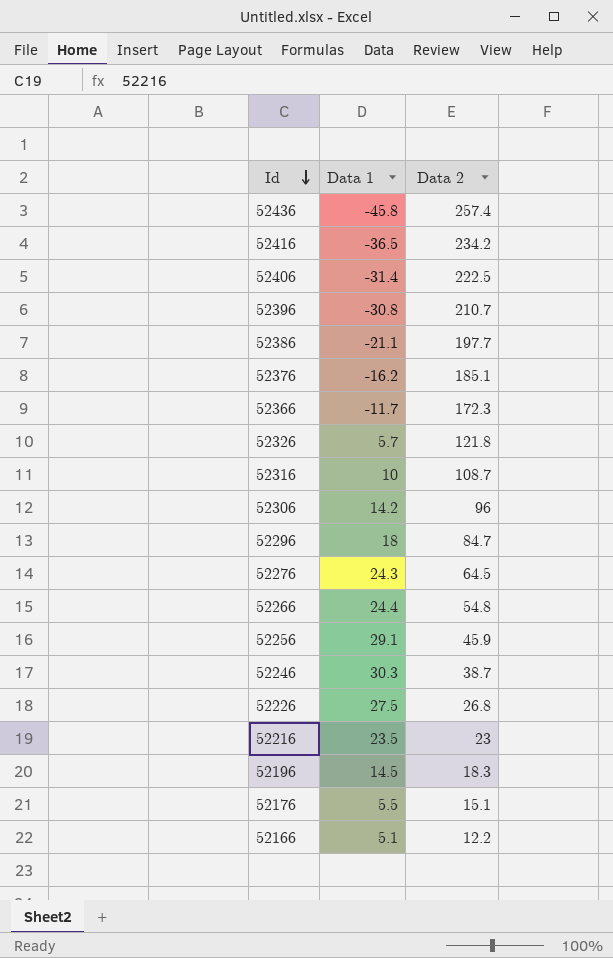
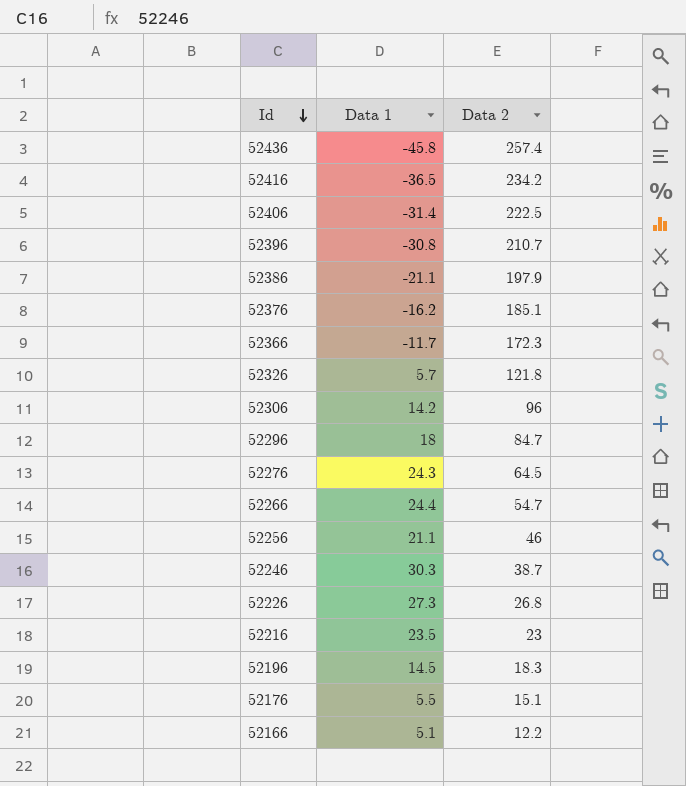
row 52316: 10 | 108.7 -> none
52386 | Data 2: 197.7 -> 197.9
52266 | Data 2: 54.8 -> 54.7
52256 | Data 1: 29.1 -> 21.1
52256 | Data 2: 45.9 -> 46
52226 | Data 1: 27.5 -> 27.3

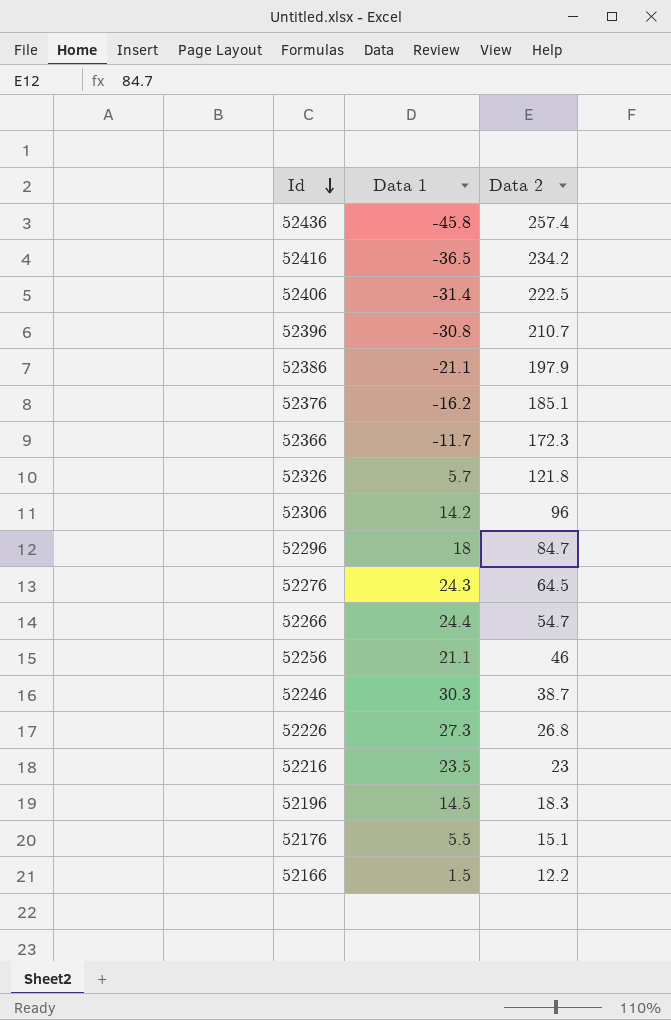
52166 | Data 1: 5.1 -> 1.5

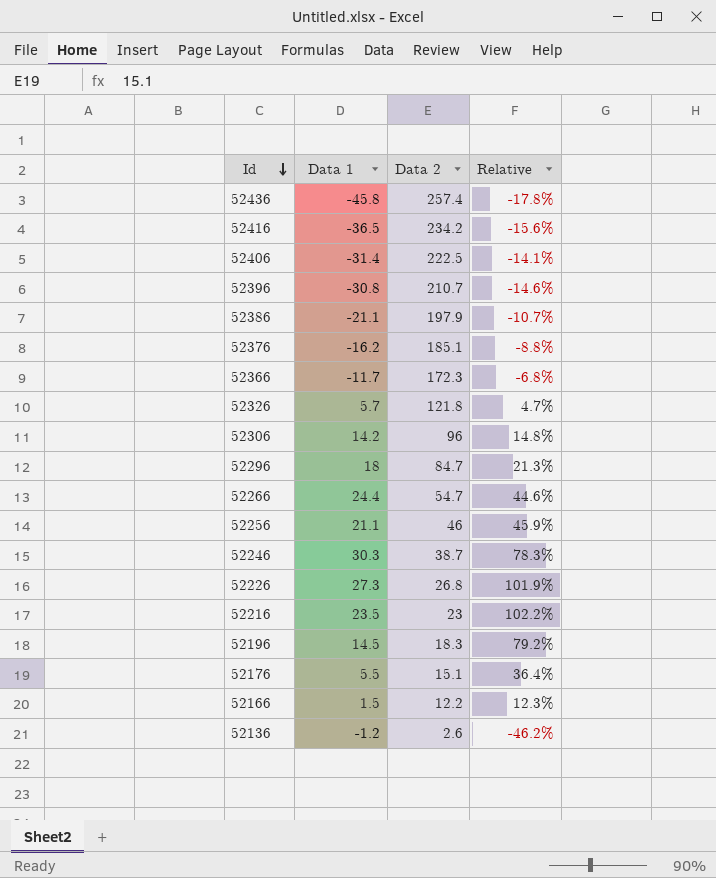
column Relative | formula: none -> [Data 1] / [Data 2]
row 52276: 24.3 | 64.5 -> none
row 52136: none -> -1.2 | 2.6 | -46.2%

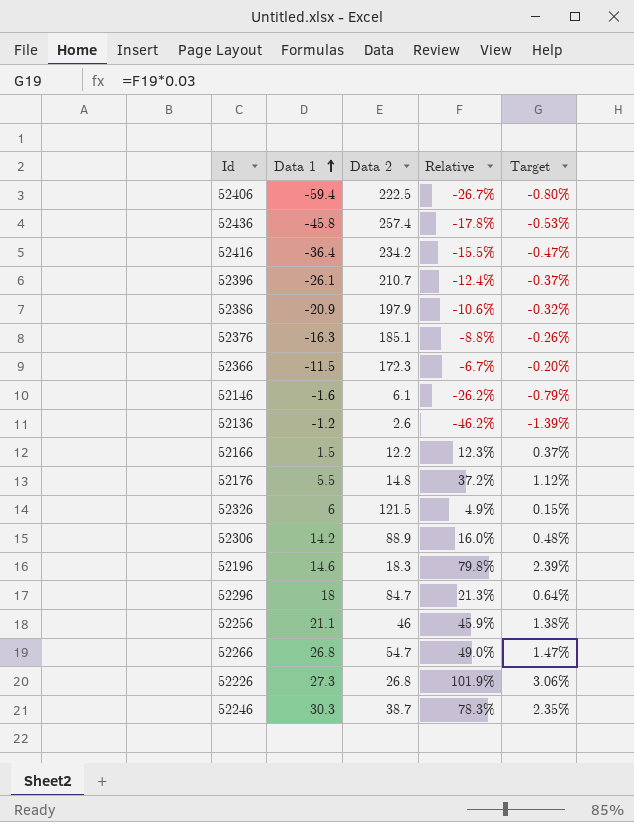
row order: Id descending -> Data 1 ascending
column Target | formula: none -> [Relative] * 0.03
row 52216: 23.5 | 23 | 102.2% -> none
52406 | Data 1: -31.4 -> -59.4
52406 | Relative: -14.1% -> -26.7%
52416 | Data 1: -36.5 -> -36.4
52416 | Relative: -15.6% -> -15.5%
52396 | Data 1: -30.8 -> -26.1
52396 | Relative: -14.6% -> -12.4%
52386 | Data 1: -21.1 -> -20.9
52386 | Relative: -10.7% -> -10.6%
52376 | Data 1: -16.2 -> -16.3
52366 | Data 1: -11.7 -> -11.5
52366 | Relative: -6.8% -> -6.7%
row 52146: none -> -1.6 | 6.1 | -26.2% | -0.79%
52176 | Data 2: 15.1 -> 14.8
52176 | Relative: 36.4% -> 37.2%
52326 | Data 1: 5.7 -> 6
52326 | Data 2: 121.8 -> 121.5
52326 | Relative: 4.7% -> 4.9%
52306 | Data 2: 96 -> 88.9
52306 | Relative: 14.8% -> 16.0%
52196 | Data 1: 14.5 -> 14.6
52196 | Relative: 79.2% -> 79.8%
52266 | Data 1: 24.4 -> 26.8
52266 | Relative: 44.6% -> 49.0%

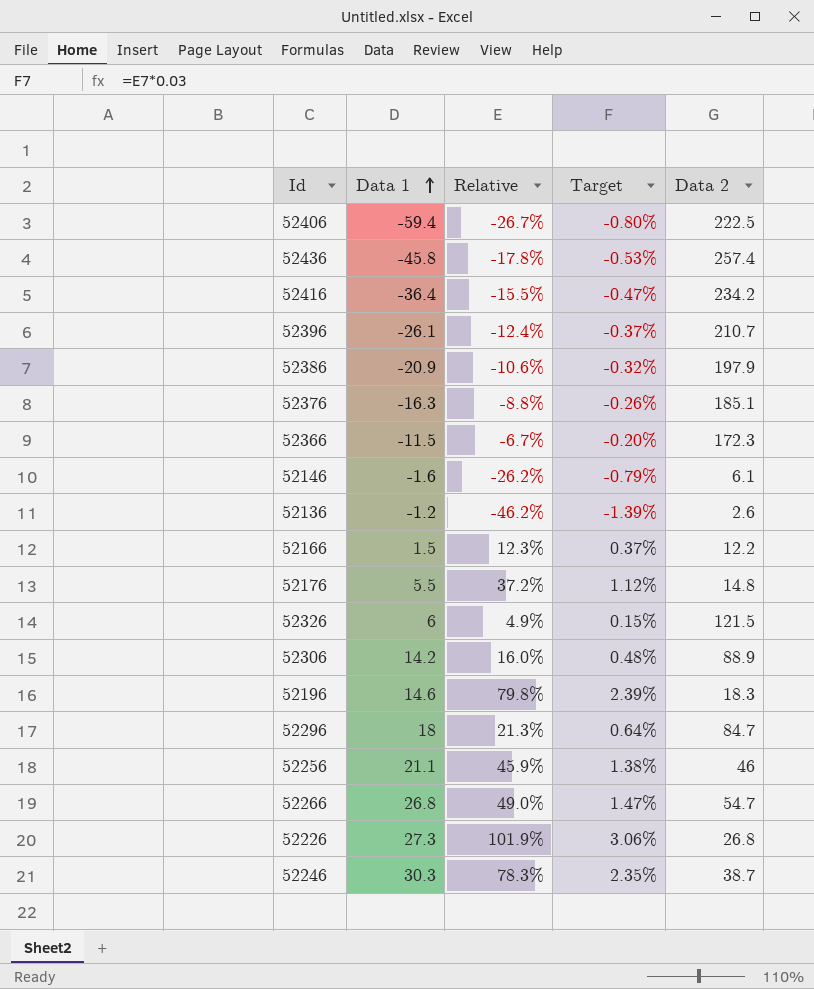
column Data 2 | position: 3 -> 5

